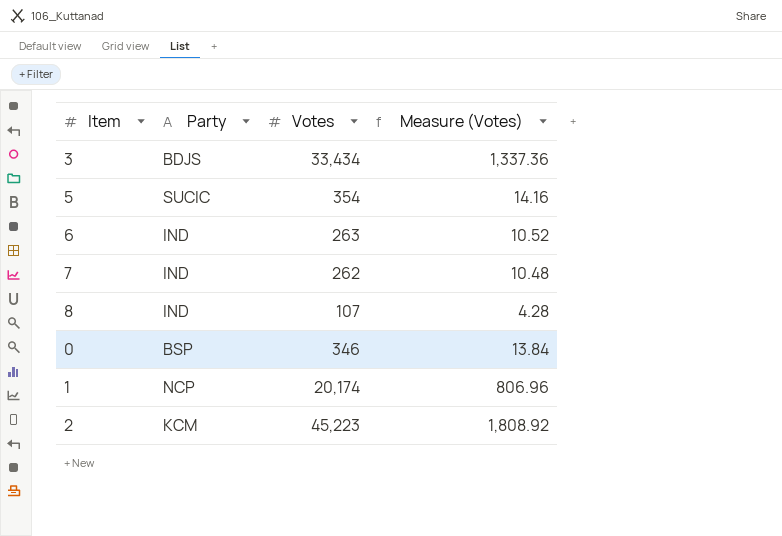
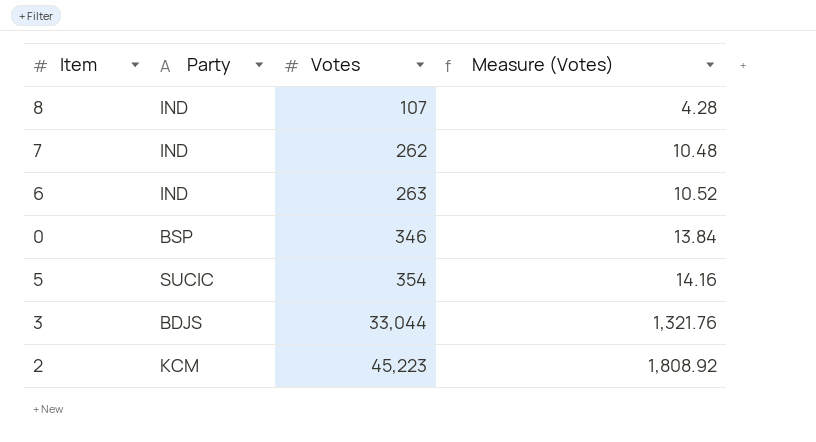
row order: none -> Votes ascending
row 1: NCP | 20,174 | 806.96 -> none
3 | Votes: 33,434 -> 33,044
3 | Measure (Votes): 1,337.36 -> 1,321.76

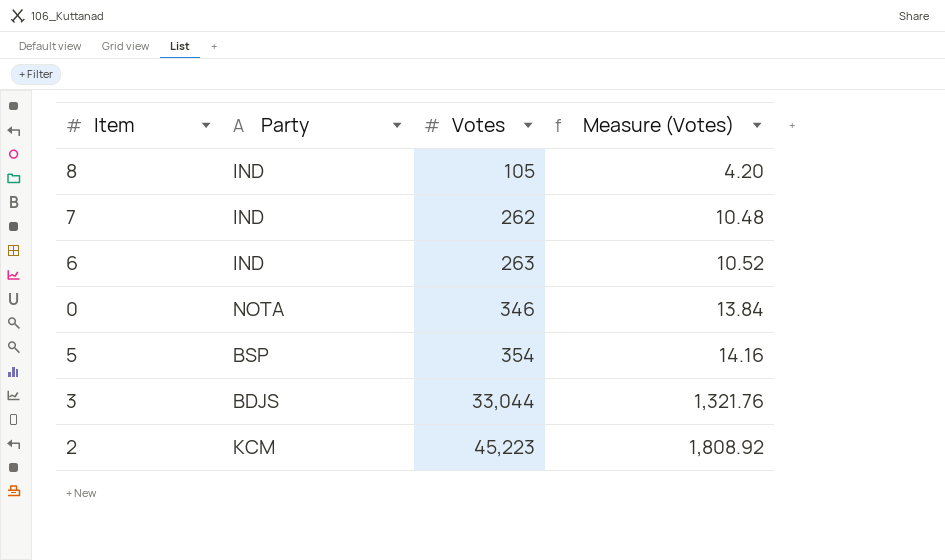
8 | Votes: 107 -> 105
8 | Measure (Votes): 4.28 -> 4.20
0 | Party: BSP -> NOTA
5 | Party: SUCIC -> BSP

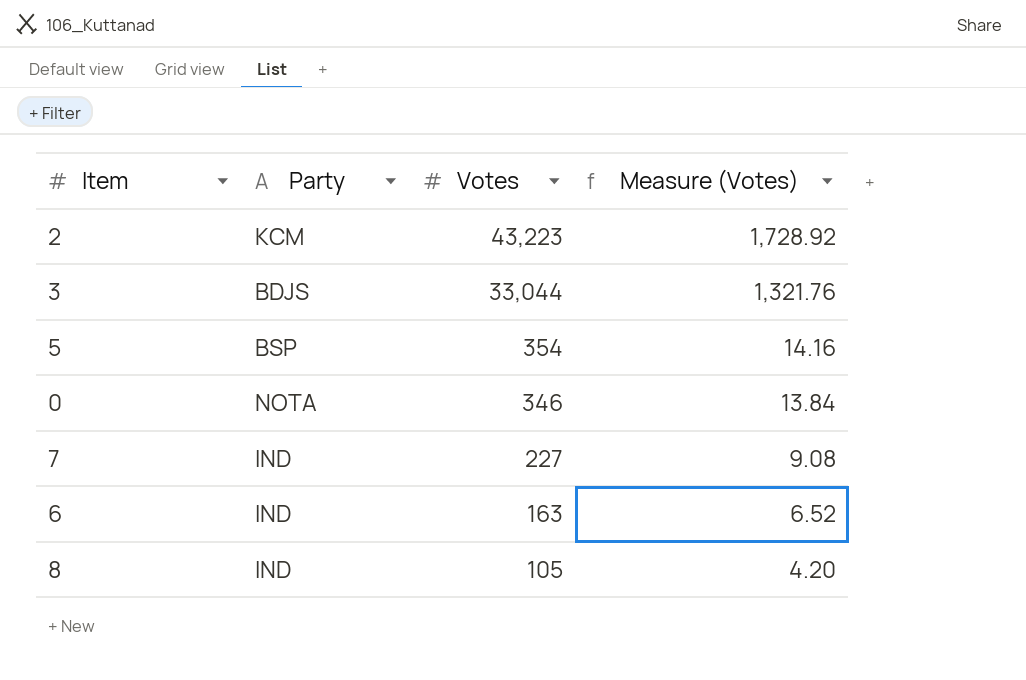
row order: Votes ascending -> Votes descending
2 | Votes: 45,223 -> 43,223
2 | Measure (Votes): 1,808.92 -> 1,728.92
7 | Votes: 262 -> 227
7 | Measure (Votes): 10.48 -> 9.08
6 | Votes: 263 -> 163
6 | Measure (Votes): 10.52 -> 6.52

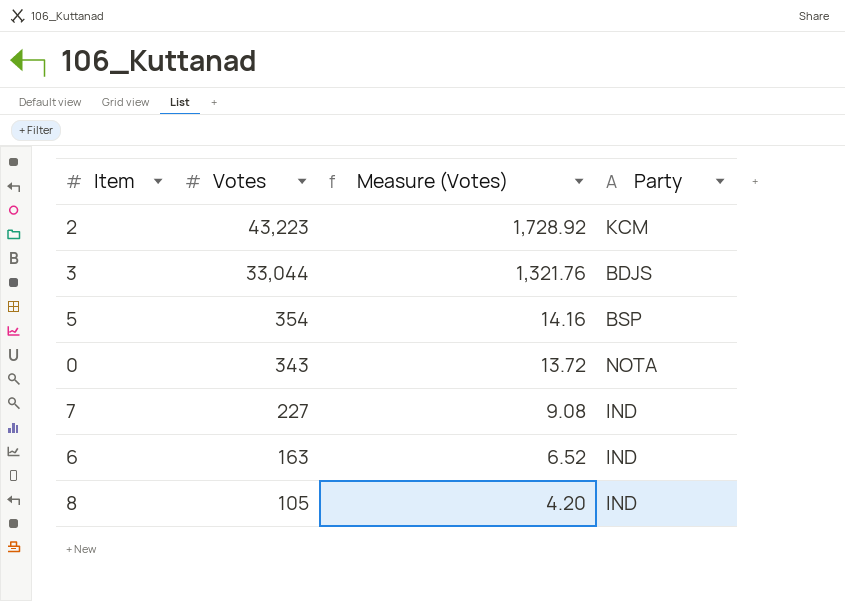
column Party | position: 2 -> 4
0 | Votes: 346 -> 343
0 | Measure (Votes): 13.84 -> 13.72

